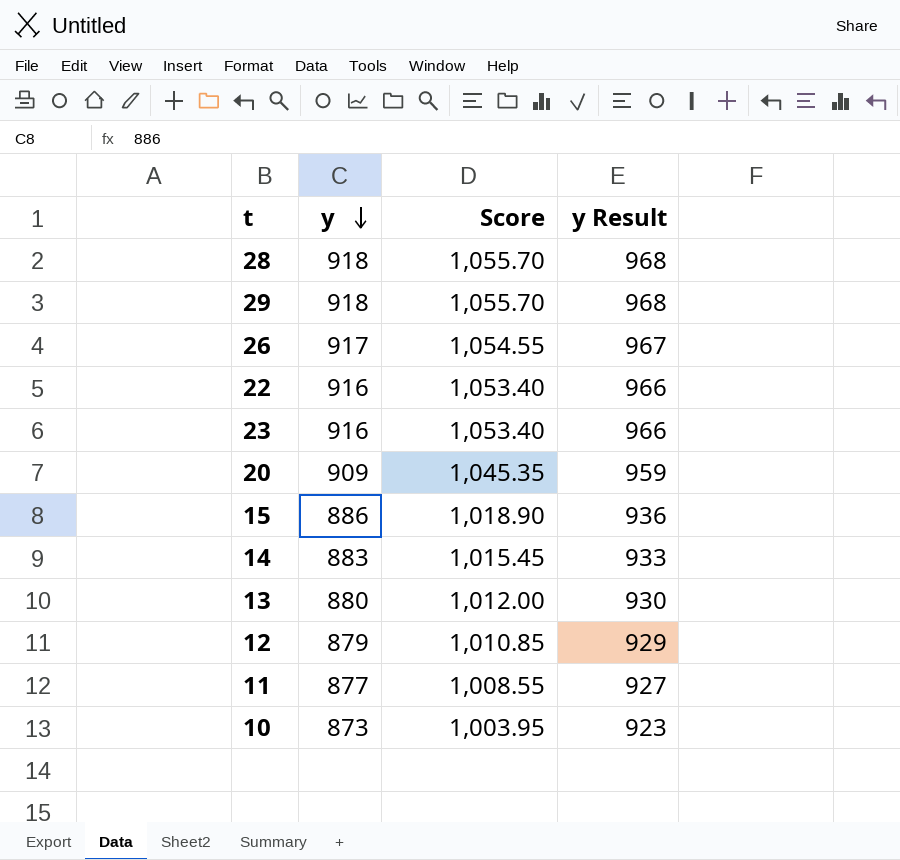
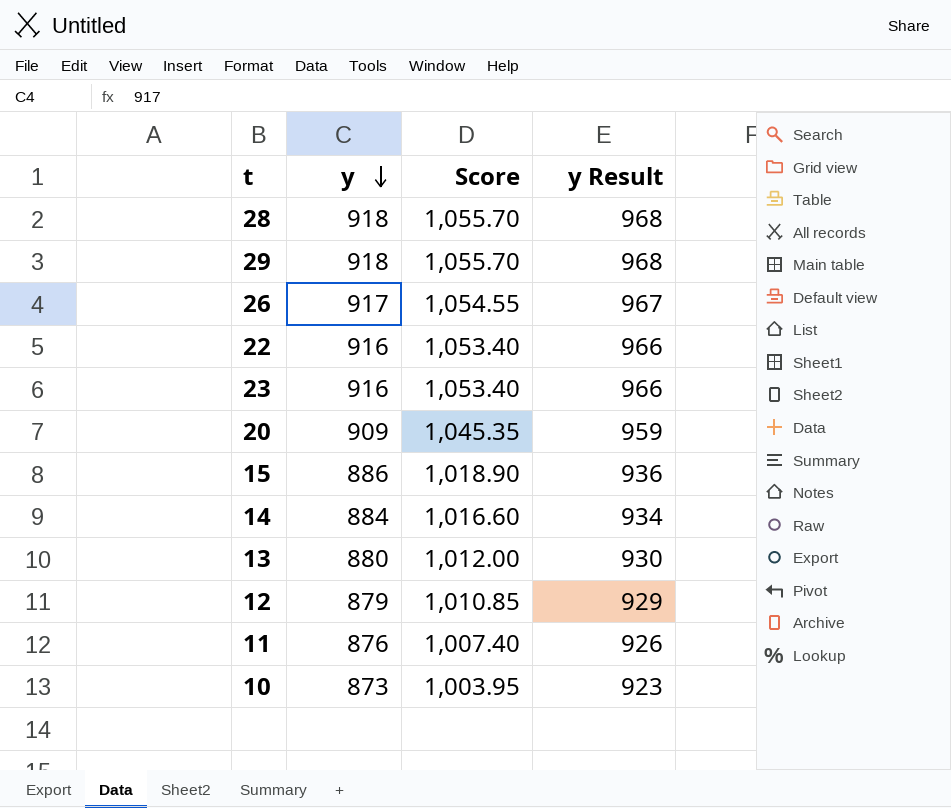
14 | y: 883 -> 884
14 | Score: 1,015.45 -> 1,016.60
14 | y Result: 933 -> 934
11 | y: 877 -> 876
11 | Score: 1,008.55 -> 1,007.40
11 | y Result: 927 -> 926

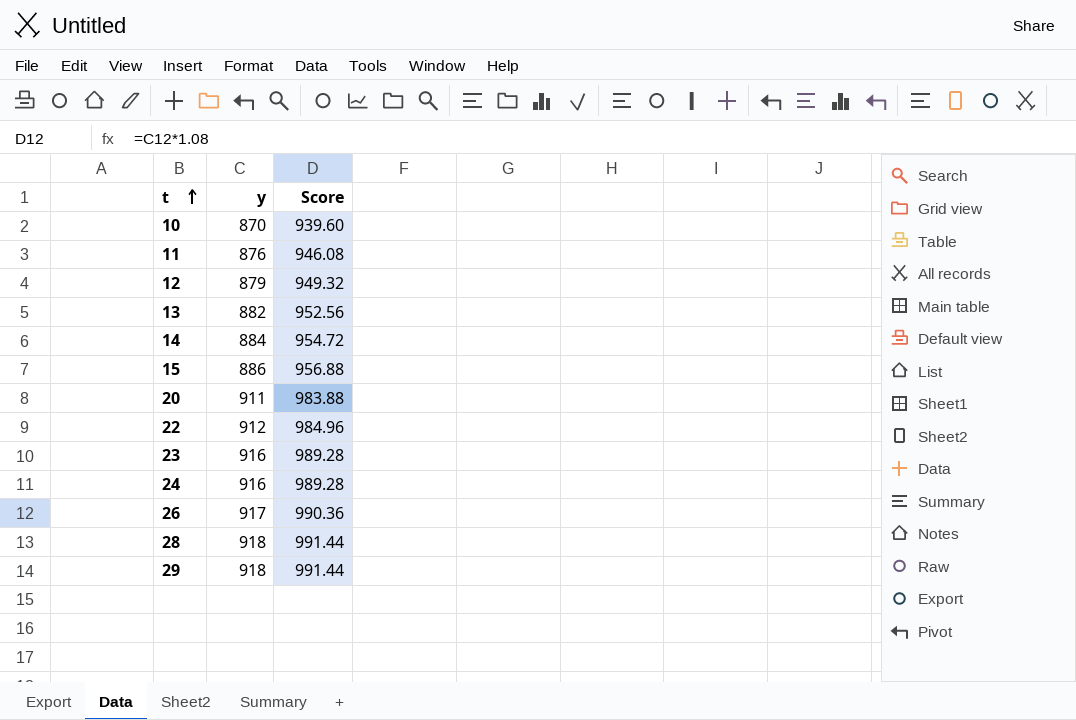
row order: y descending -> t ascending
column y Result | formula: [y] + 50 -> none
column Score | formula: [y] * 1.15 -> [y] * 1.08
10 | y: 873 -> 870
13 | y: 880 -> 882
20 | y: 909 -> 911
22 | y: 916 -> 912
row 24: none -> 916 | 989.28

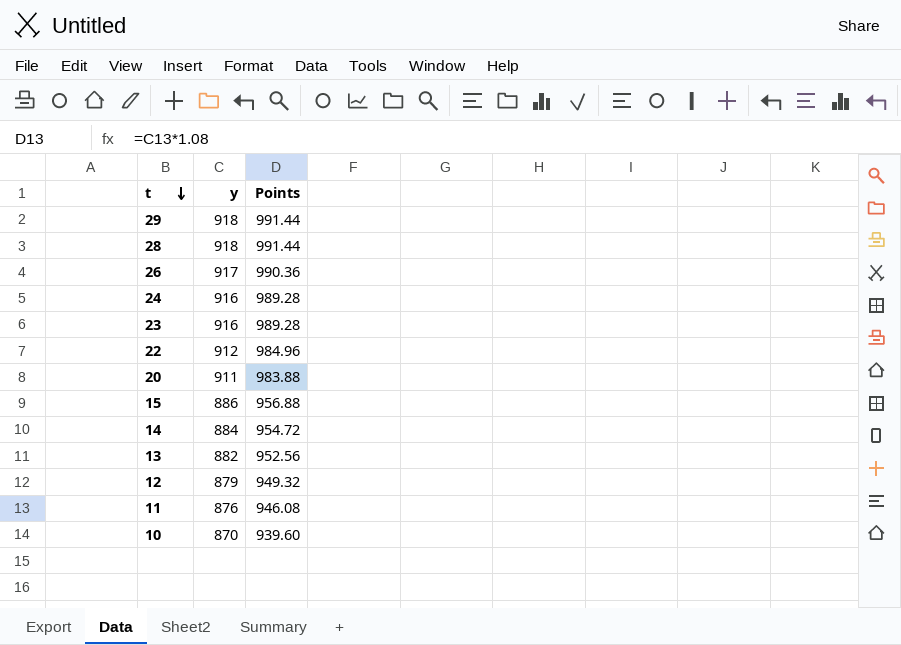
row order: t ascending -> t descending
column name: Score -> Points

